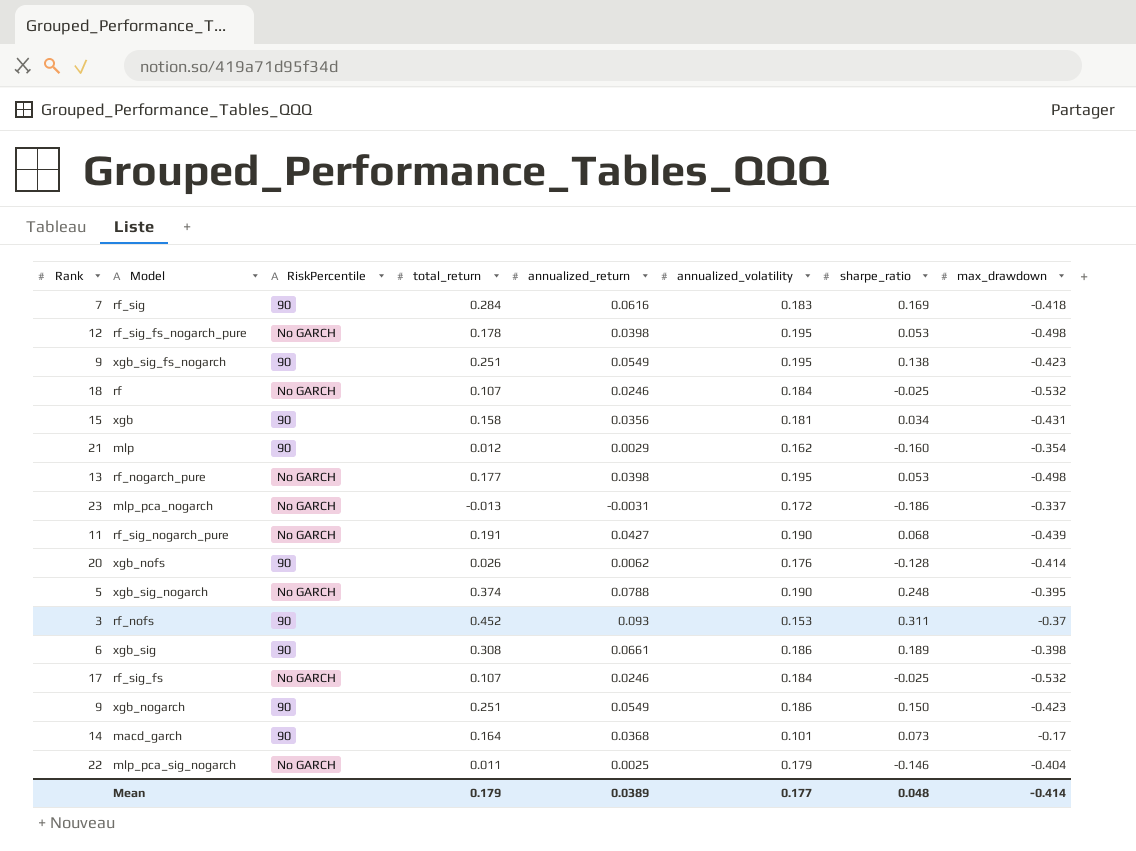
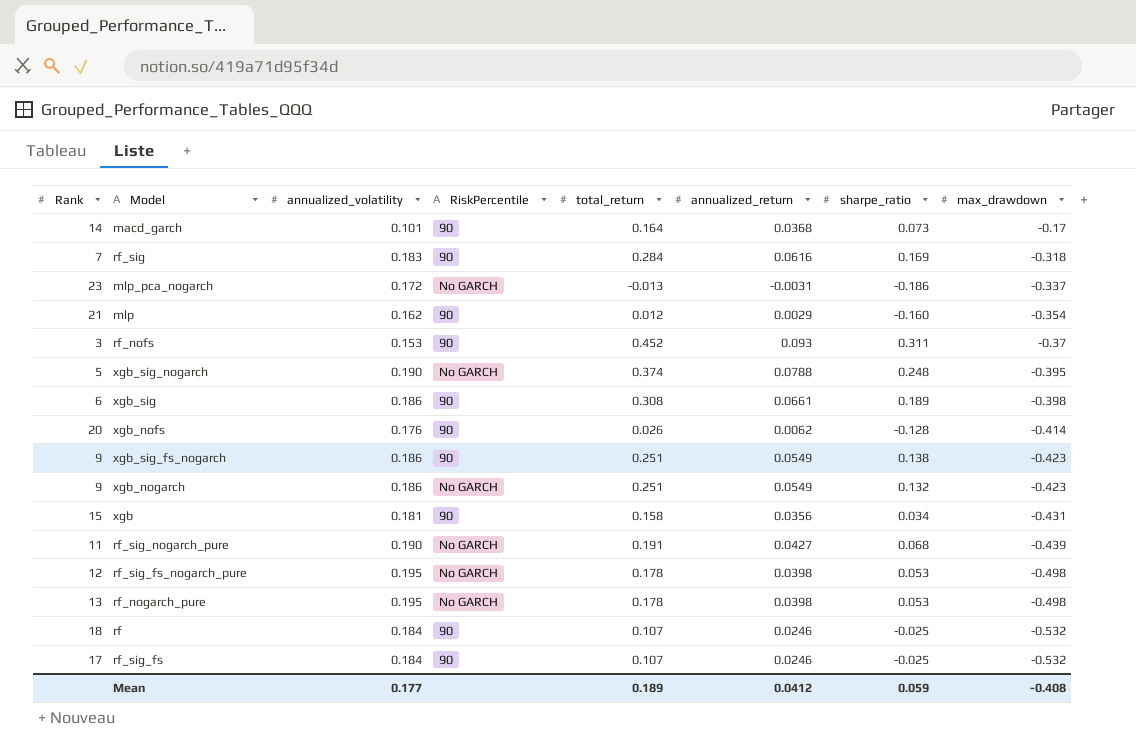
row order: none -> max_drawdown descending
column annualized_volatility | position: 6 -> 3
row mlp_pca_sig_nogarch: 22 | No GARCH | 0.011 | 0.0025 | 0.179 | -0.146 | -0.404 -> none
rf_sig | max_drawdown: -0.418 -> -0.318
xgb_sig_fs_nogarch | annualized_volatility: 0.195 -> 0.186
xgb_nogarch | RiskPercentile: 90 -> No GARCH
xgb_nogarch | sharpe_ratio: 0.150 -> 0.132
rf_nogarch_pure | total_return: 0.177 -> 0.178
rf | RiskPercentile: No GARCH -> 90
rf_sig_fs | RiskPercentile: No GARCH -> 90
Mean | total_return: 0.179 -> 0.189
Mean | annualized_return: 0.0389 -> 0.0412
Mean | sharpe_ratio: 0.048 -> 0.059
Mean | max_drawdown: -0.414 -> -0.408

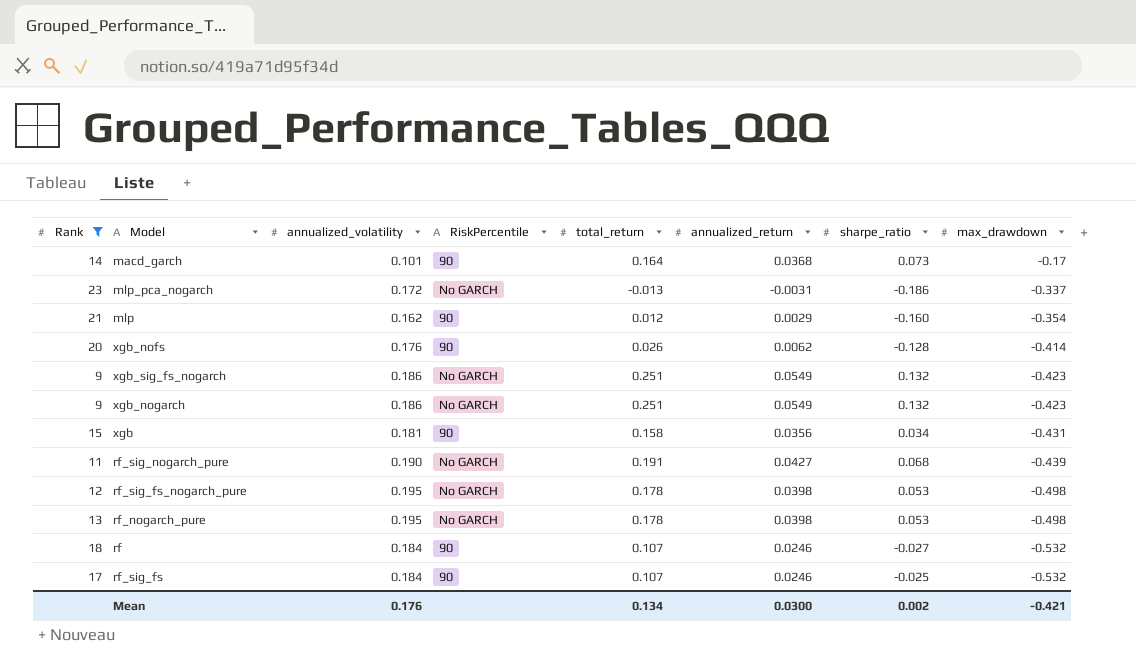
filter: none -> Rank >= 9
xgb_sig_fs_nogarch | RiskPercentile: 90 -> No GARCH
xgb_sig_fs_nogarch | sharpe_ratio: 0.138 -> 0.132
rf | sharpe_ratio: -0.025 -> -0.027
Mean | annualized_volatility: 0.177 -> 0.176
Mean | total_return: 0.189 -> 0.134
Mean | annualized_return: 0.0412 -> 0.0300
Mean | sharpe_ratio: 0.059 -> 0.002
Mean | max_drawdown: -0.408 -> -0.421

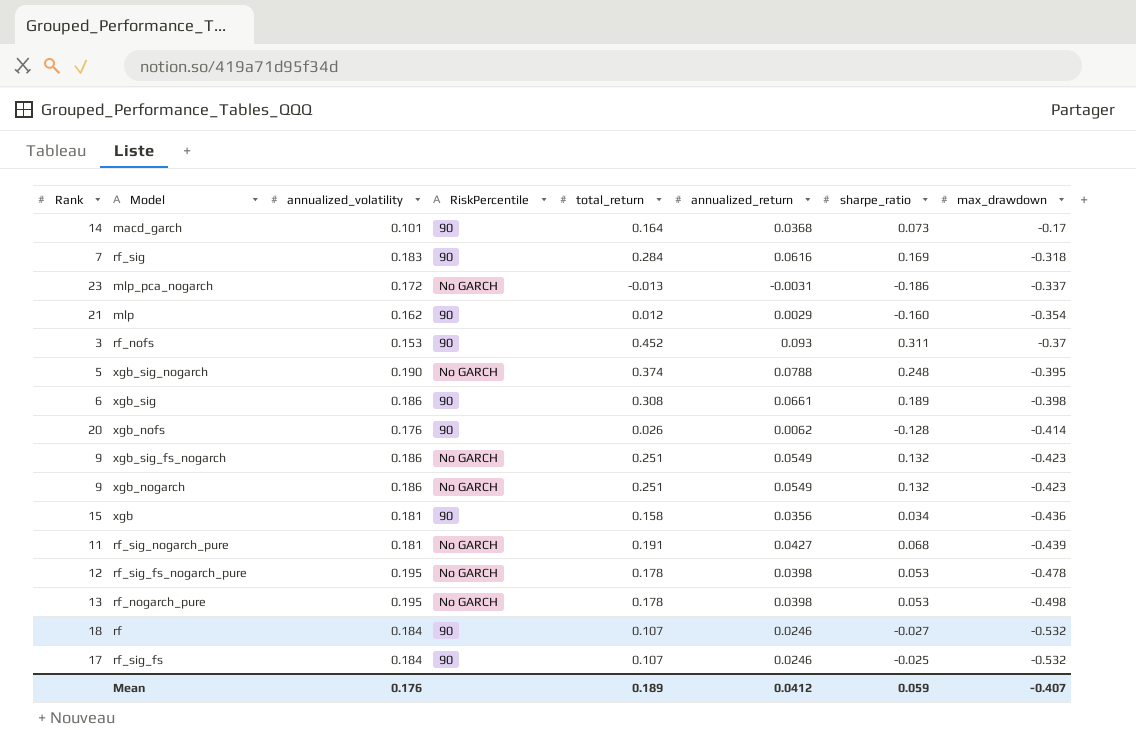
filter: Rank >= 9 -> none
xgb | max_drawdown: -0.431 -> -0.436
rf_sig_nogarch_pure | annualized_volatility: 0.190 -> 0.181
rf_sig_fs_nogarch_pure | max_drawdown: -0.498 -> -0.478
Mean | total_return: 0.134 -> 0.189
Mean | annualized_return: 0.0300 -> 0.0412
Mean | sharpe_ratio: 0.002 -> 0.059
Mean | max_drawdown: -0.421 -> -0.407

